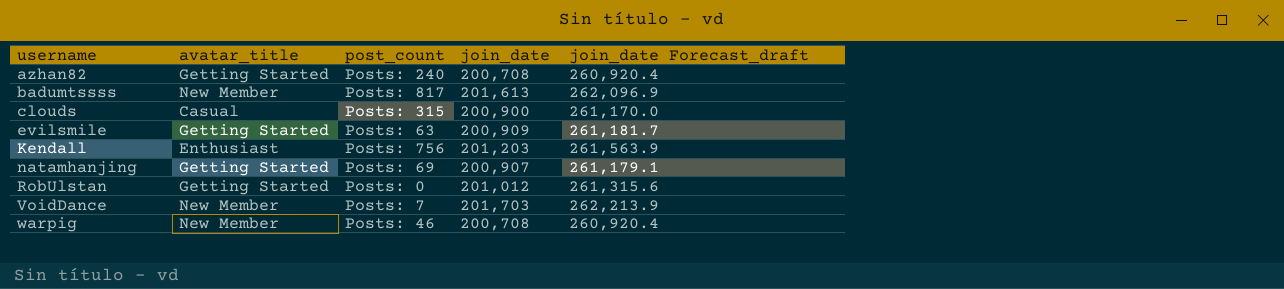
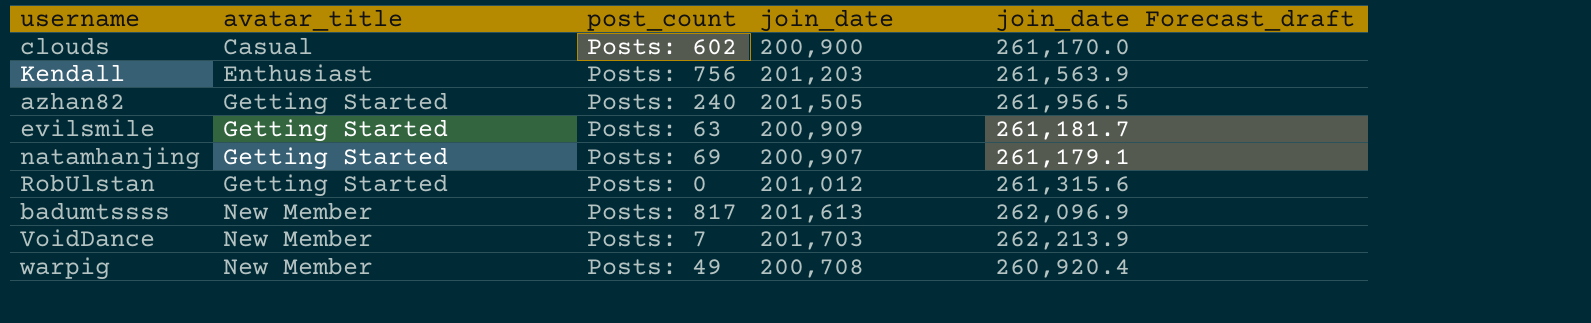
row order: username ascending -> avatar_title ascending
clouds | post_count: Posts: 315 -> Posts: 602
azhan82 | join_date: 200,708 -> 201,505
azhan82 | join_date Forecast_draft: 260,920.4 -> 261,956.5
warpig | post_count: Posts: 46 -> Posts: 49

